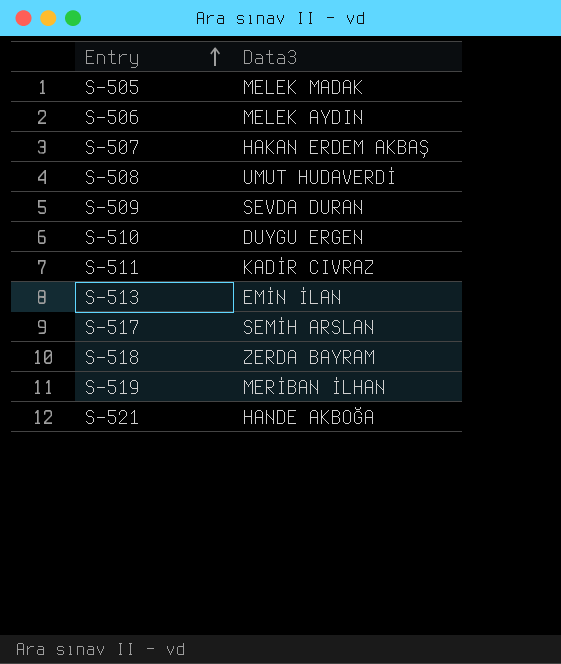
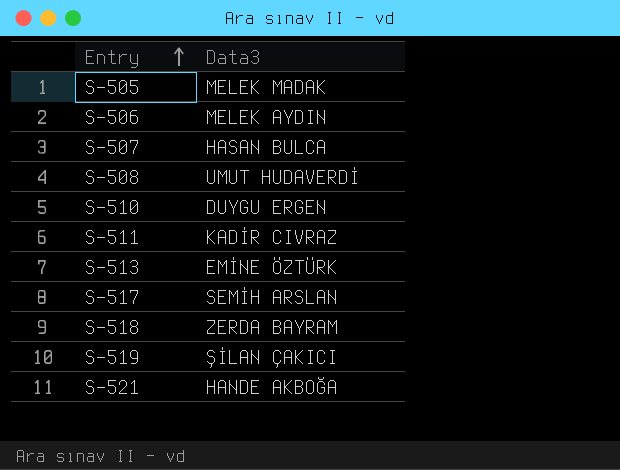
row S-509: SEVDA DURAN -> none
S-507 | Data3: HAKAN ERDEM AKBAŞ -> HASAN BULCA
S-513 | Data3: EMİN İLAN -> EMİNE ÖZTÜRK
S-519 | Data3: MERİBAN İLHAN -> ŞİLAN ÇAKICI

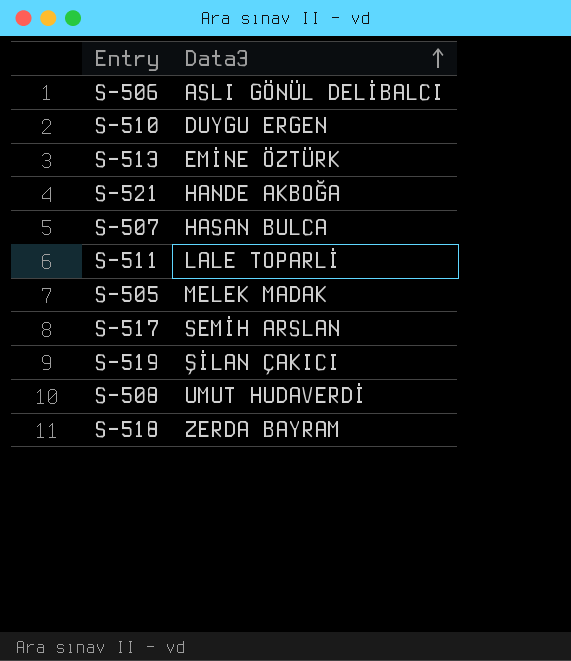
row order: Entry ascending -> Data3 ascending
S-506 | Data3: MELEK AYDIN -> ASLI GÖNÜL DELİBALCI
S-511 | Data3: KADİR CIVRAZ -> LALE TOPARLİ

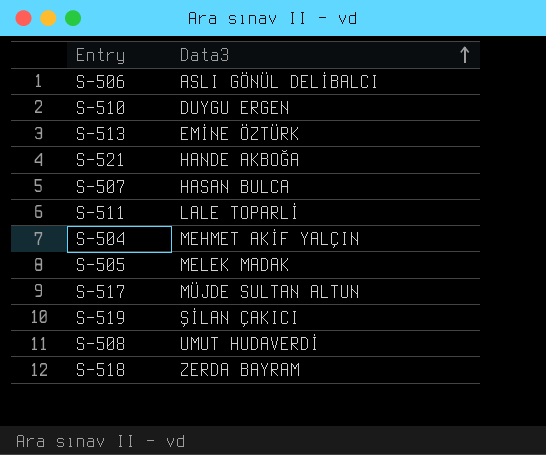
row S-504: none -> MEHMET AKİF YALÇIN
S-517 | Data3: SEMİH ARSLAN -> MÜJDE SULTAN ALTUN

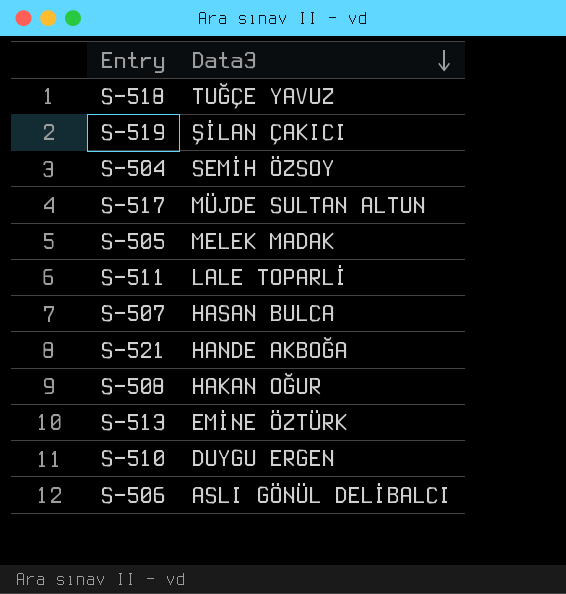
row order: Data3 ascending -> Data3 descending
S-518 | Data3: ZERDA BAYRAM -> TUĞÇE YAVUZ
S-504 | Data3: MEHMET AKİF YALÇIN -> SEMİH ÖZSOY
S-508 | Data3: UMUT HUDAVERDİ -> HAKAN OĞUR

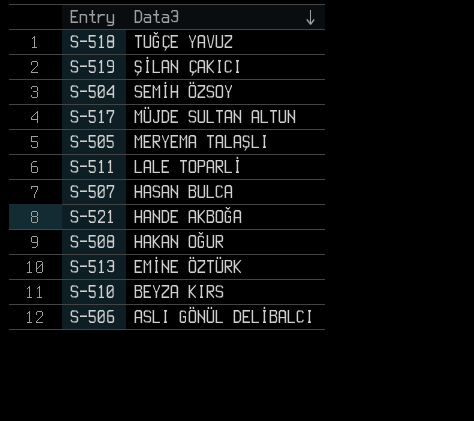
S-505 | Data3: MELEK MADAK -> MERYEMA TALAŞLI
S-510 | Data3: DUYGU ERGEN -> BEYZA KIRS

